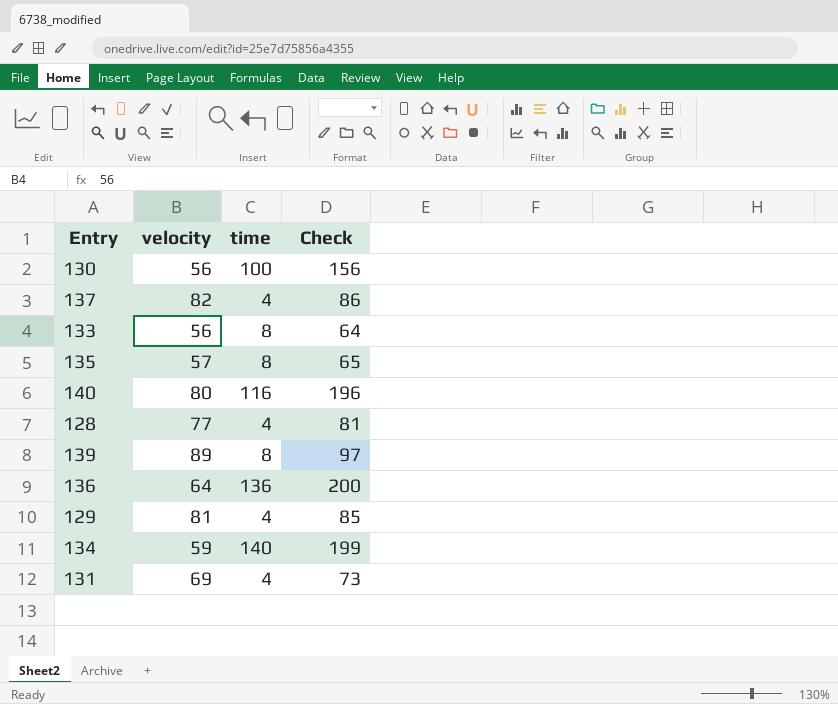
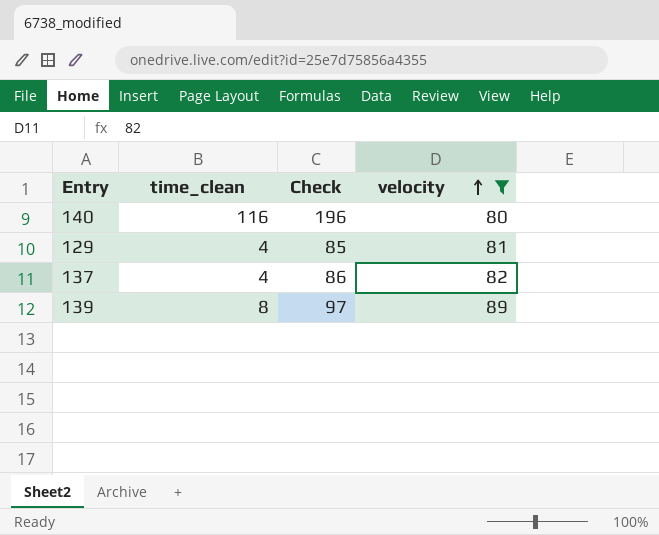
filter: none -> velocity >= 80
row order: none -> velocity ascending
column name: time -> time_clean
column velocity | position: 2 -> 4

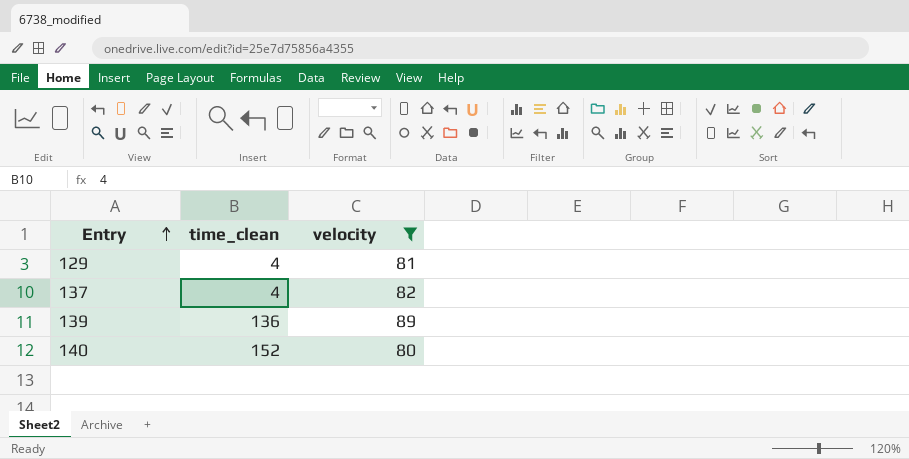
row order: velocity ascending -> Entry ascending
column Check | formula: [time_clean] + [velocity] -> none
139 | time_clean: 8 -> 136
140 | time_clean: 116 -> 152

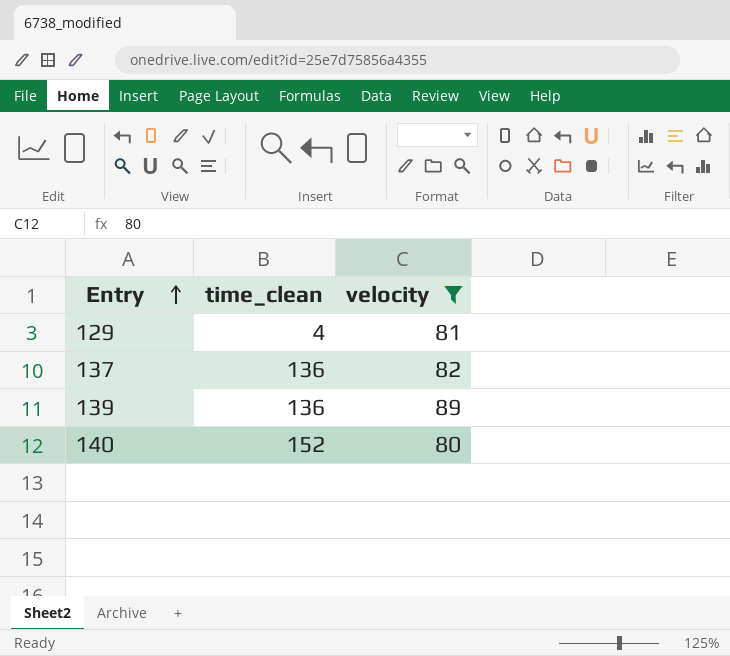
137 | time_clean: 4 -> 136

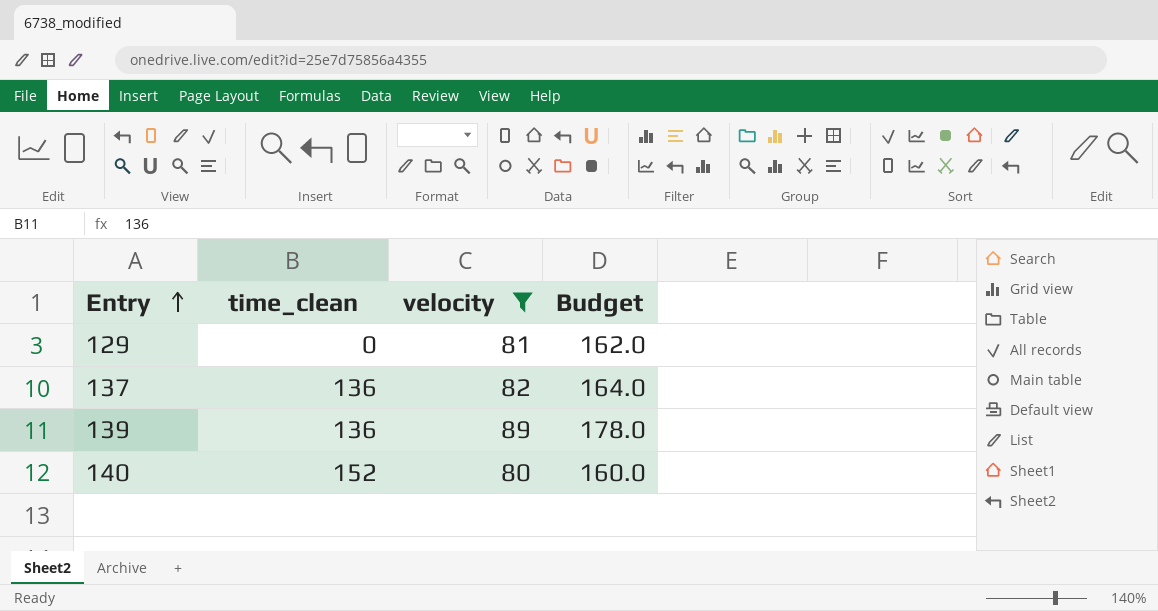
column Budget | formula: none -> [velocity] * 2
129 | time_clean: 4 -> 0

